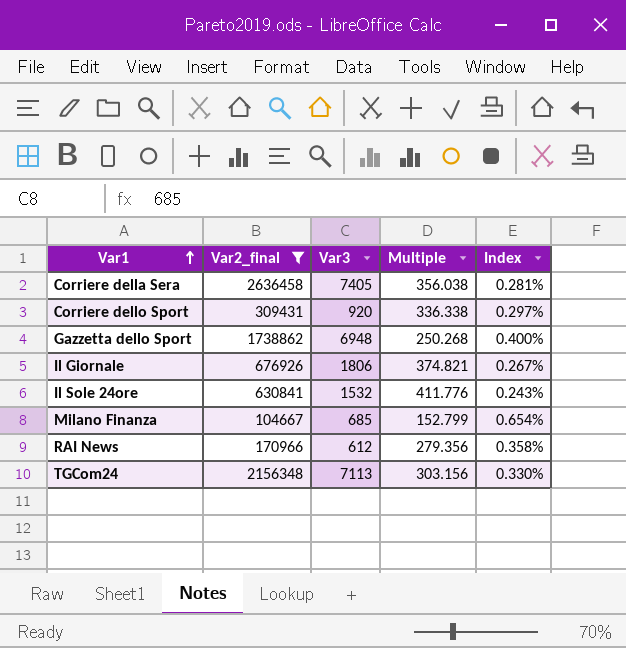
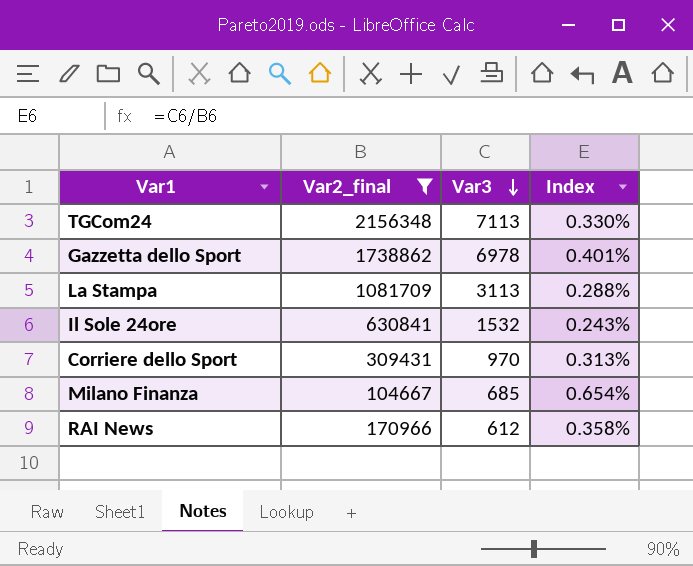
row order: Var1 ascending -> Var3 descending
column Multiple | formula: [Var2_final] / [Var3] -> none
row Corriere della Sera: 2636458 | 7405 | 356.038 | 0.281% -> none
row Il Giornale: 676926 | 1806 | 374.821 | 0.267% -> none
Gazzetta dello Sport | Var3: 6948 -> 6978
Gazzetta dello Sport | Index: 0.400% -> 0.401%
row La Stampa: none -> 1081709 | 3113 | 0.288%
Corriere dello Sport | Var3: 920 -> 970
Corriere dello Sport | Index: 0.297% -> 0.313%

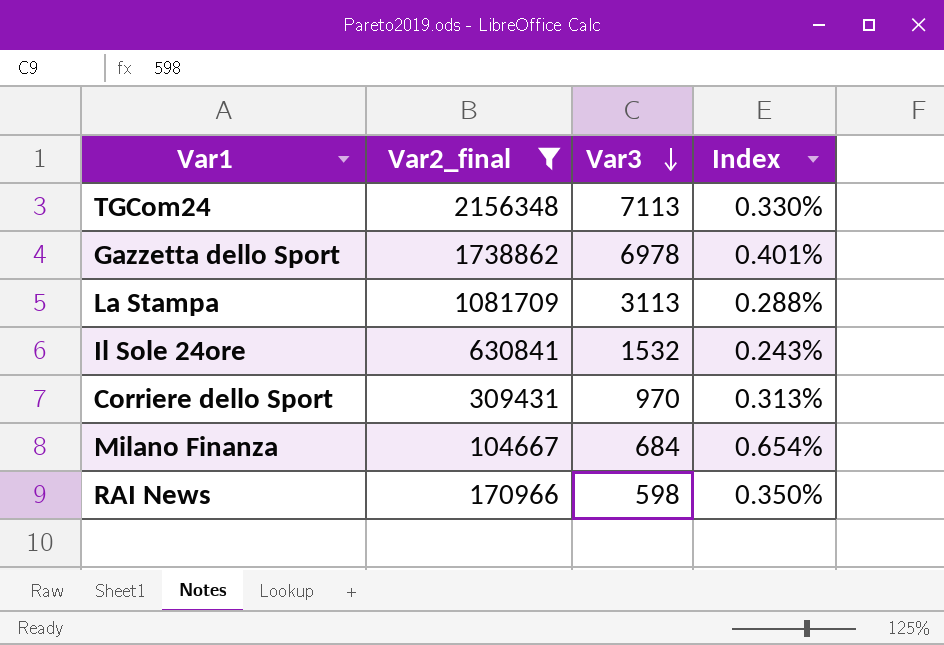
Milano Finanza | Var3: 685 -> 684
RAI News | Var3: 612 -> 598
RAI News | Index: 0.358% -> 0.350%

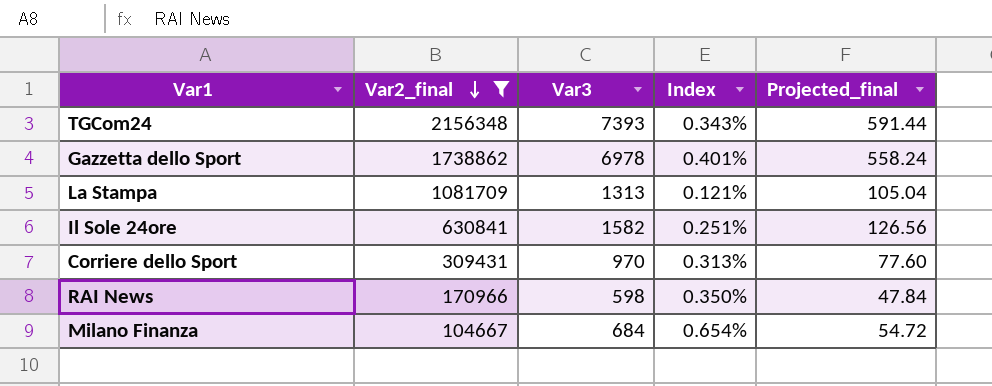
row order: Var3 descending -> Var2_final descending
column Projected_final | formula: none -> [Var3] * 0.08
TGCom24 | Var3: 7113 -> 7393
TGCom24 | Index: 0.330% -> 0.343%
La Stampa | Var3: 3113 -> 1313
La Stampa | Index: 0.288% -> 0.121%
Il Sole 24ore | Var3: 1532 -> 1582
Il Sole 24ore | Index: 0.243% -> 0.251%

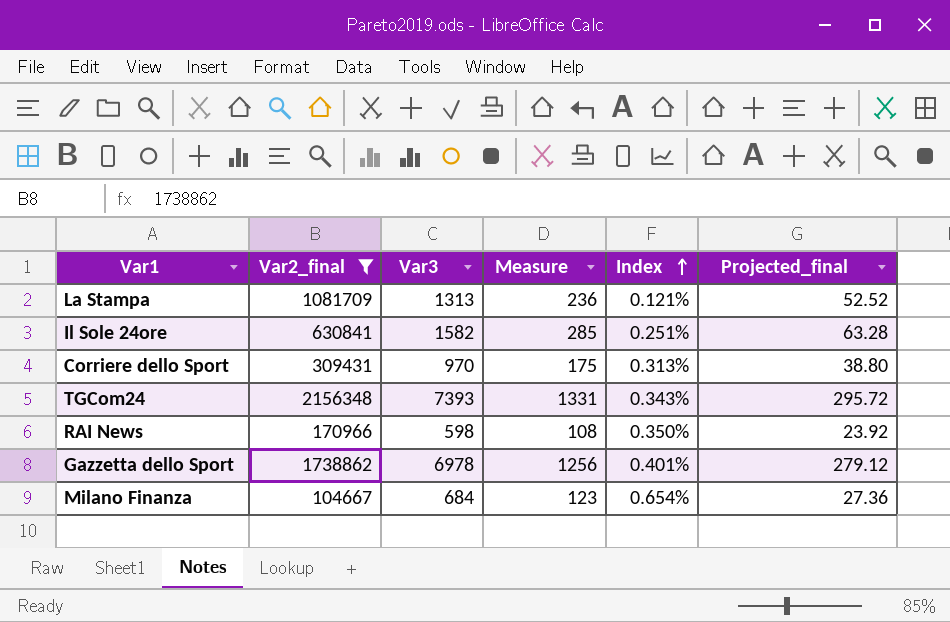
row order: Var2_final descending -> Index ascending
column Measure | formula: none -> [Var3] * 0.18
column Projected_final | formula: [Var3] * 0.08 -> [Var3] * 0.04

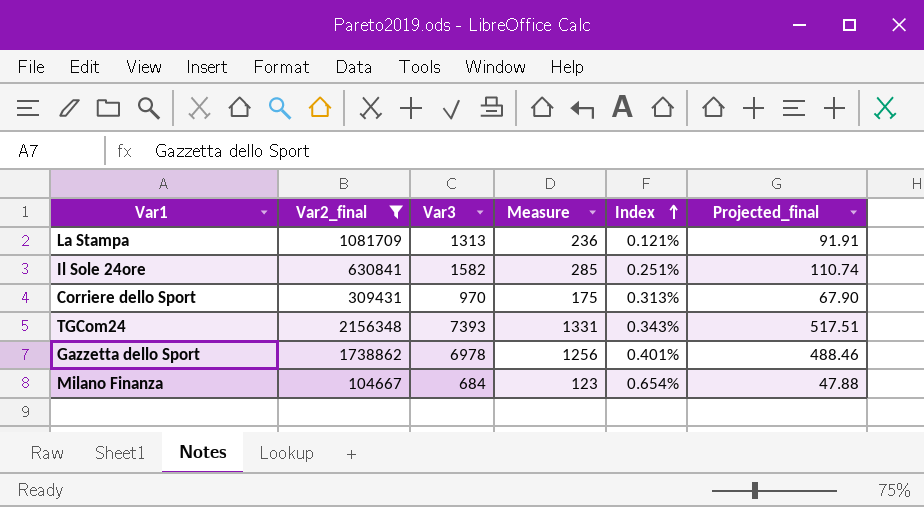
column Projected_final | formula: [Var3] * 0.04 -> [Var3] * 0.07
row RAI News: 170966 | 598 | 108 | 0.350% | 23.92 -> none

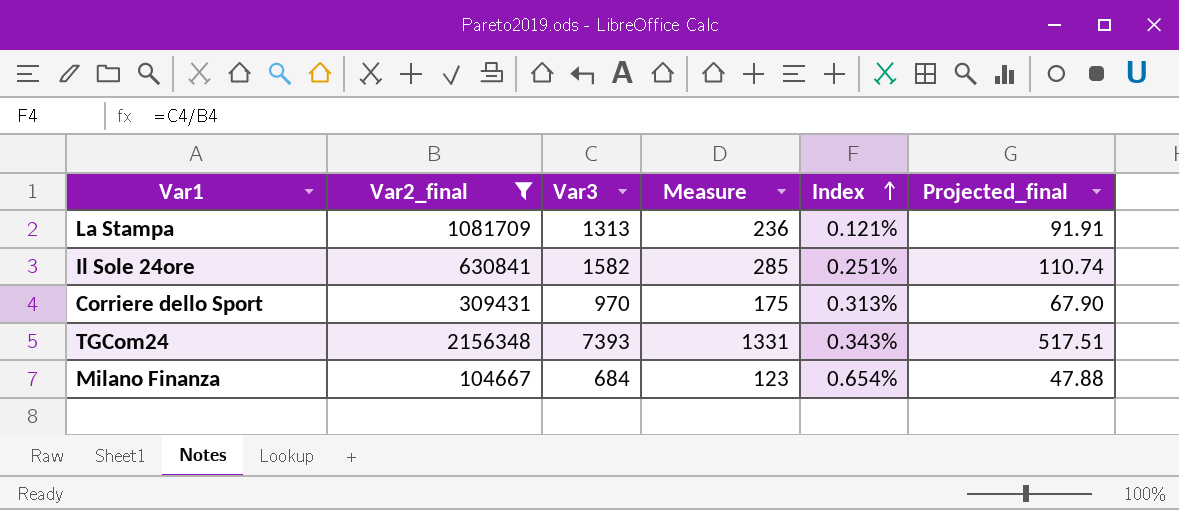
row Gazzetta dello Sport: 1738862 | 6978 | 1256 | 0.401% | 488.46 -> none

